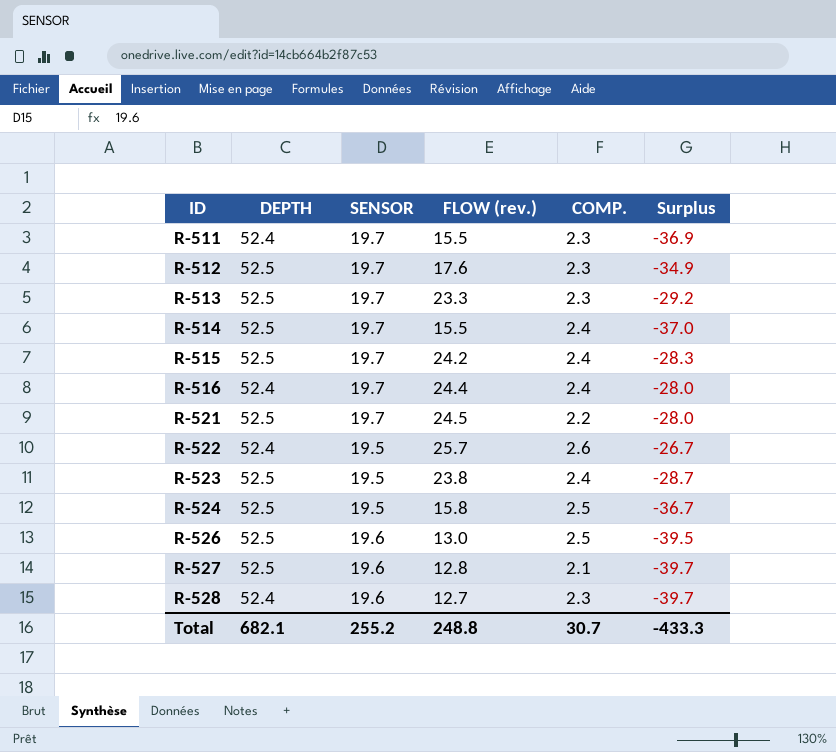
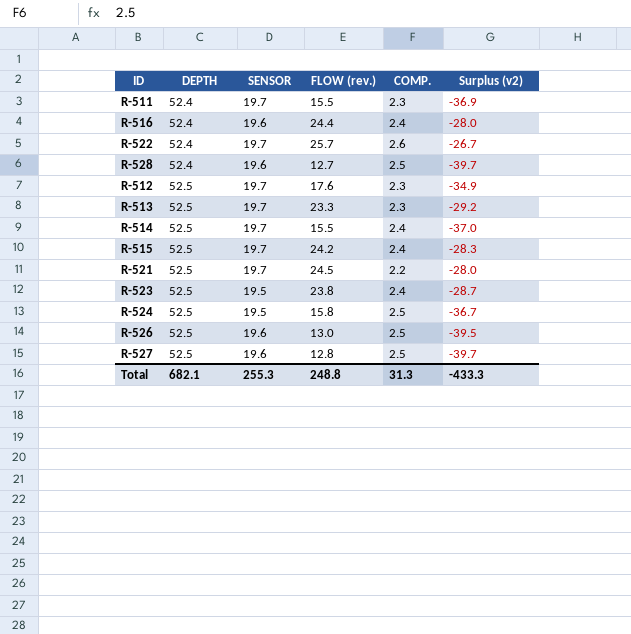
row order: ID ascending -> DEPTH ascending
column name: Surplus -> Surplus (v2)
R-516 | SENSOR: 19.7 -> 19.6
R-522 | SENSOR: 19.5 -> 19.7
R-528 | COMP.: 2.3 -> 2.5
R-527 | COMP.: 2.1 -> 2.5
Total | SENSOR: 255.2 -> 255.3
Total | COMP.: 30.7 -> 31.3

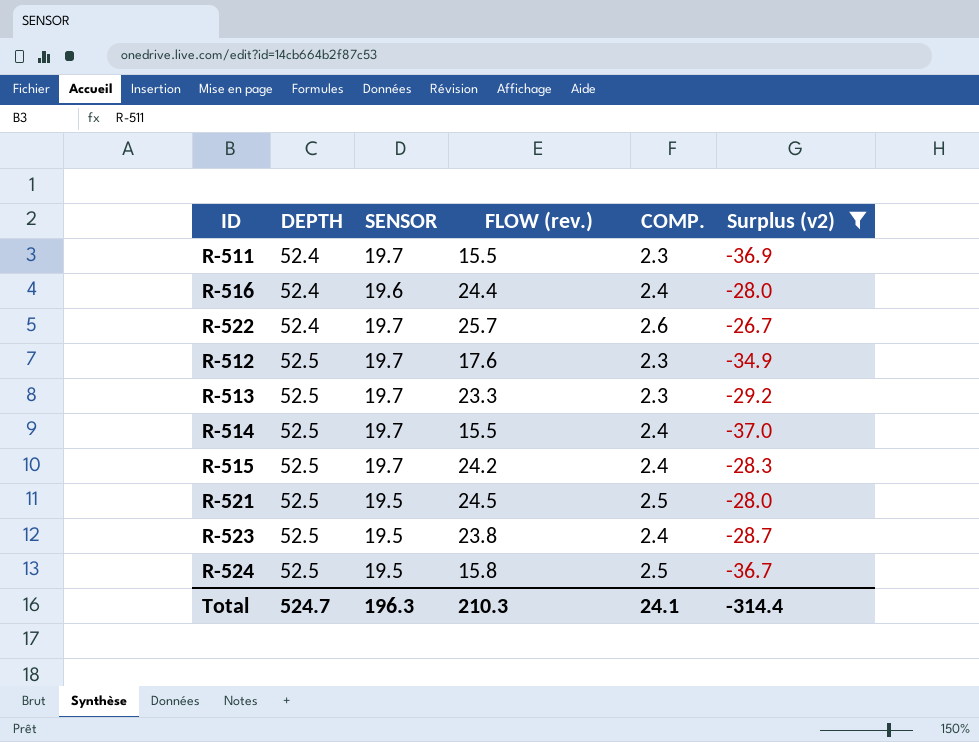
filter: none -> Surplus (v2) >= -37.0
R-521 | SENSOR: 19.7 -> 19.5
R-521 | COMP.: 2.2 -> 2.5
Total | DEPTH: 682.1 -> 524.7
Total | SENSOR: 255.3 -> 196.3
Total | FLOW (rev.): 248.8 -> 210.3
Total | COMP.: 31.3 -> 24.1
Total | Surplus (v2): -433.3 -> -314.4

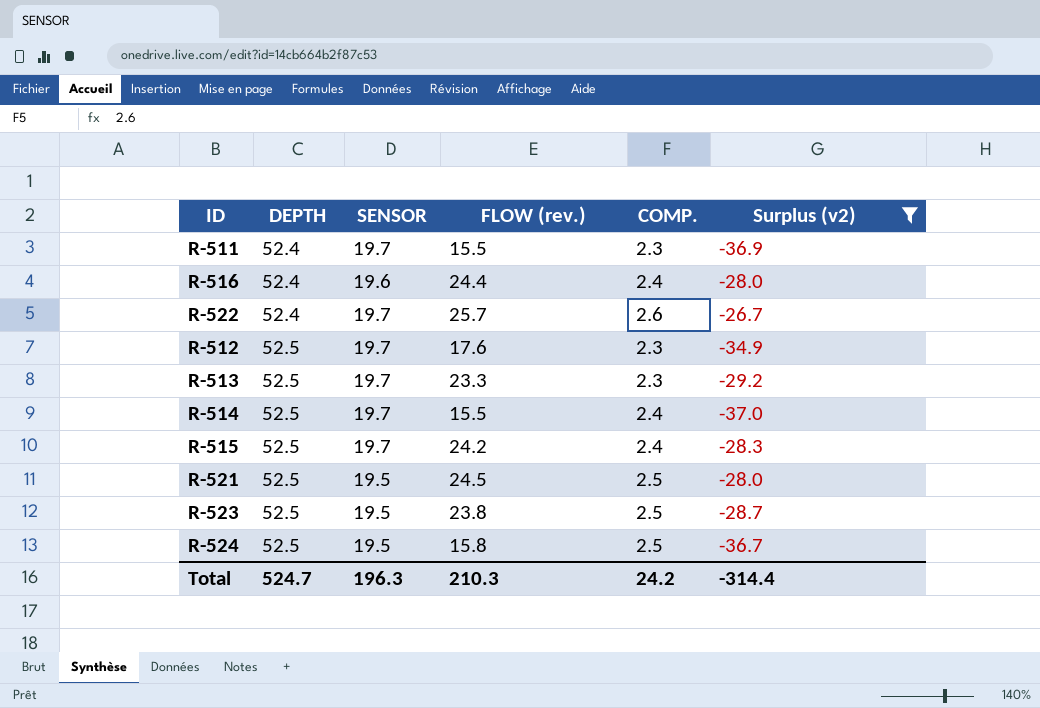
R-523 | COMP.: 2.4 -> 2.5
Total | COMP.: 24.1 -> 24.2

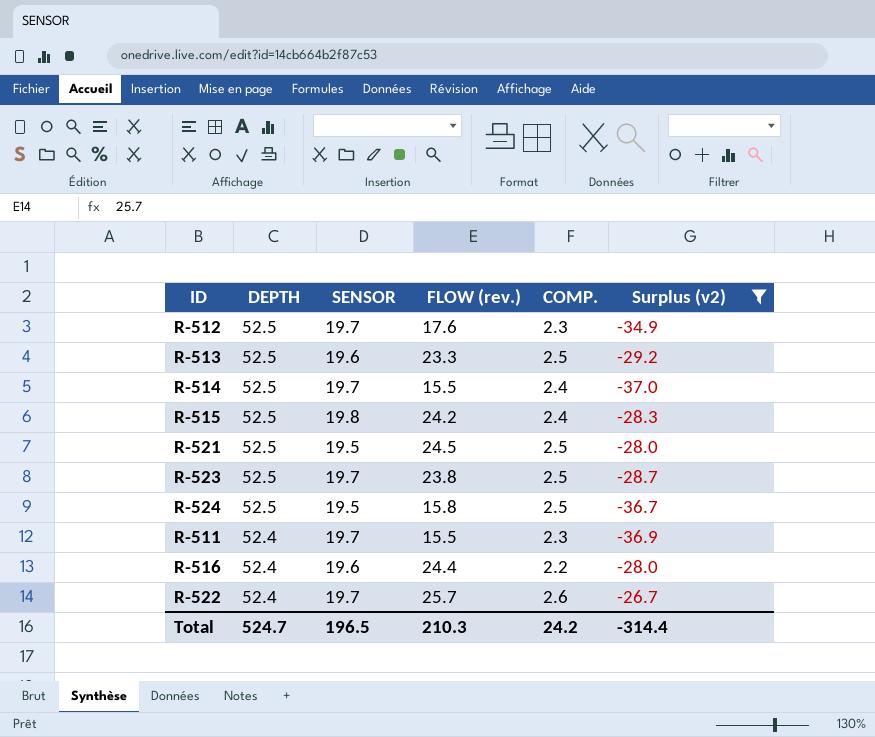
row order: DEPTH ascending -> DEPTH descending
R-513 | SENSOR: 19.7 -> 19.6
R-513 | COMP.: 2.3 -> 2.5
R-515 | SENSOR: 19.7 -> 19.8
R-523 | SENSOR: 19.5 -> 19.7
R-516 | COMP.: 2.4 -> 2.2
Total | SENSOR: 196.3 -> 196.5

